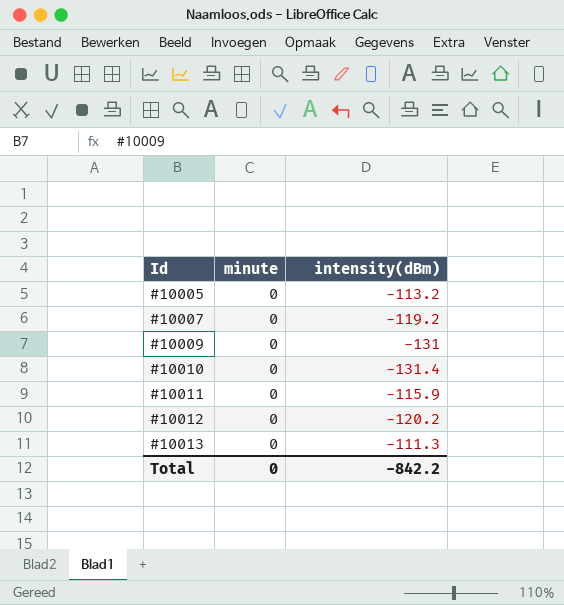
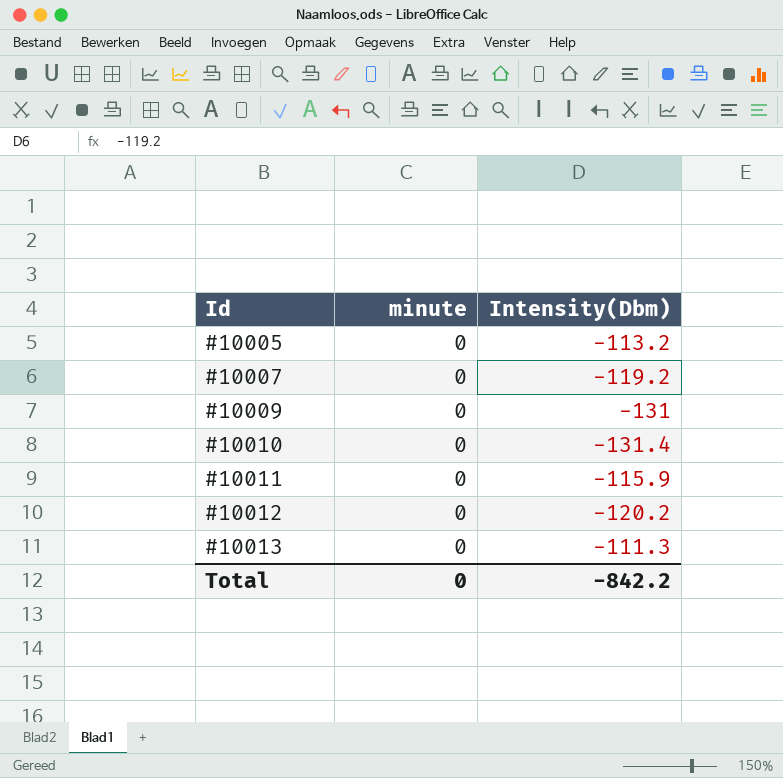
column name: intensity(dBm) -> Intensity(Dbm)

